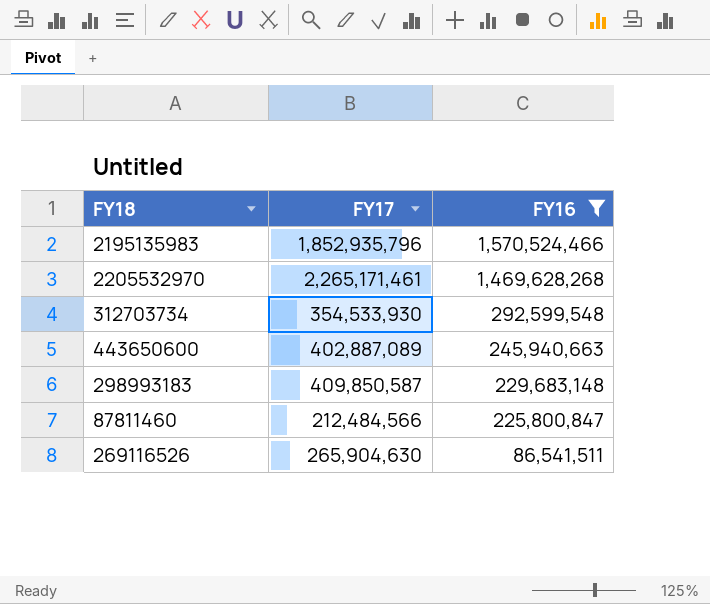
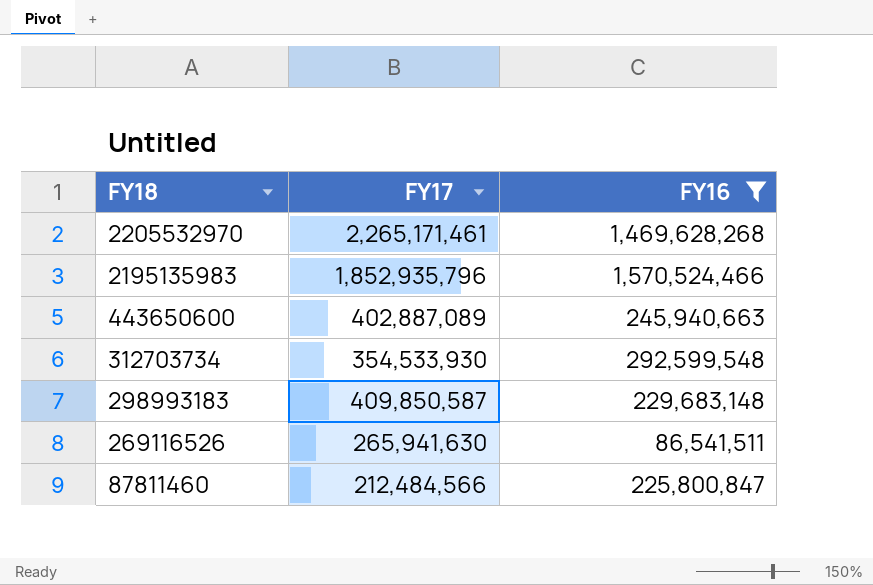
row order: FY16 descending -> FY18 descending
269116526 | FY17: 265,904,630 -> 265,941,630

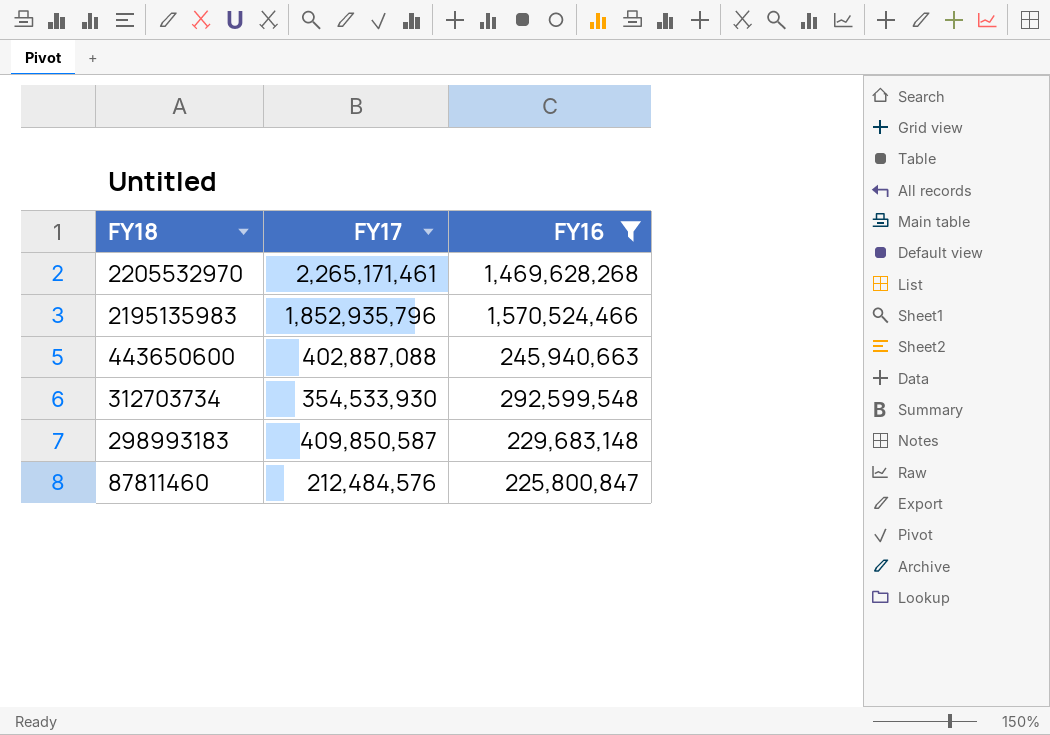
row 269116526: 265,941,630 | 86,541,511 -> none
443650600 | FY17: 402,887,089 -> 402,887,088
87811460 | FY17: 212,484,566 -> 212,484,576

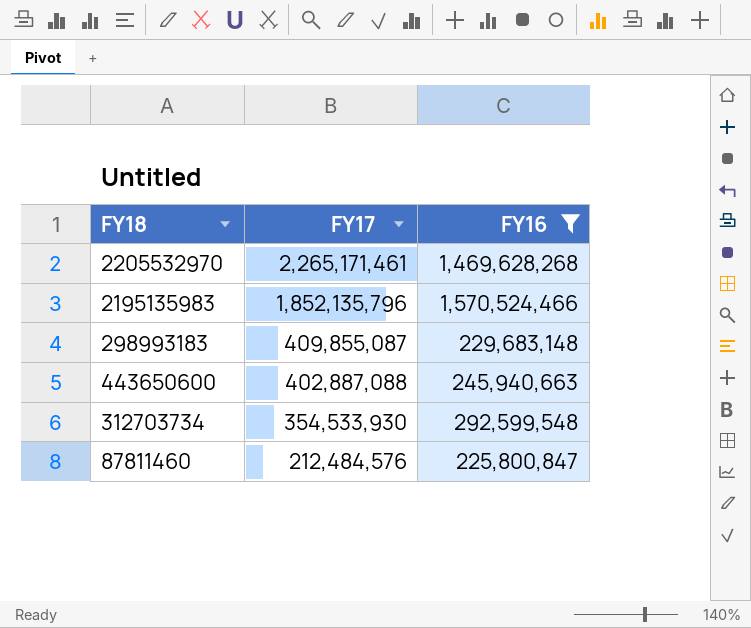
row order: FY18 descending -> FY17 descending
2195135983 | FY17: 1,852,935,796 -> 1,852,135,796
298993183 | FY17: 409,850,587 -> 409,855,087

